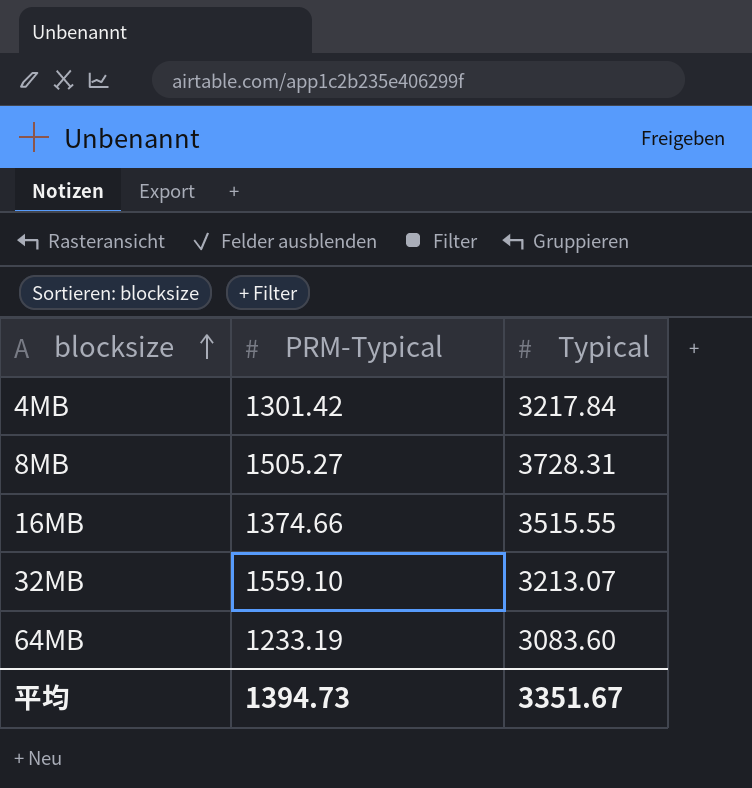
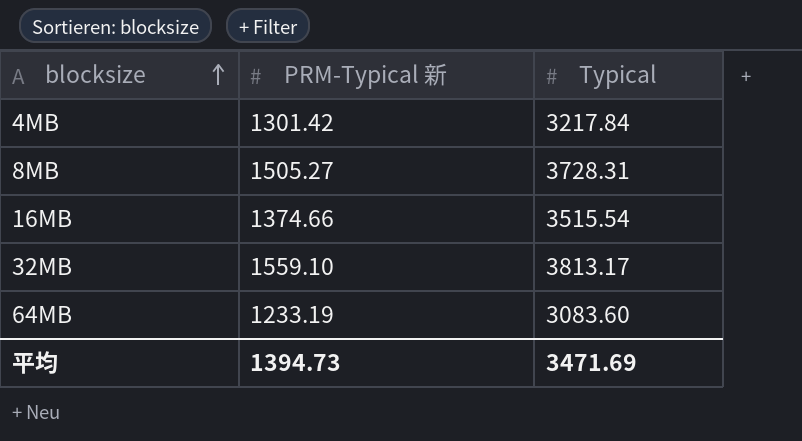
column name: PRM-Typical -> PRM-Typical 新
16MB | Typical: 3515.55 -> 3515.54
32MB | Typical: 3213.07 -> 3813.17
平均 | Typical: 3351.67 -> 3471.69

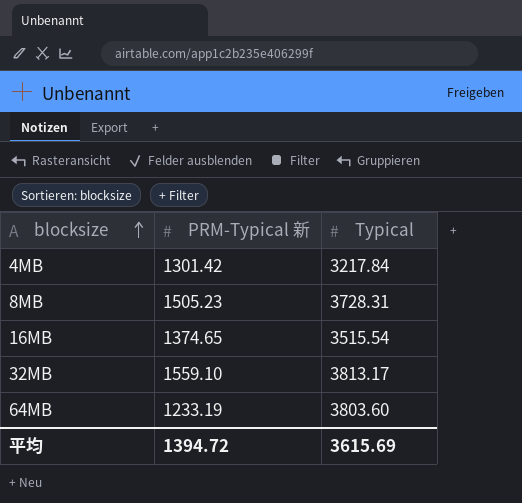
8MB | PRM-Typical 新: 1505.27 -> 1505.23
16MB | PRM-Typical 新: 1374.66 -> 1374.65
64MB | Typical: 3083.60 -> 3803.60
平均 | PRM-Typical 新: 1394.73 -> 1394.72
平均 | Typical: 3471.69 -> 3615.69

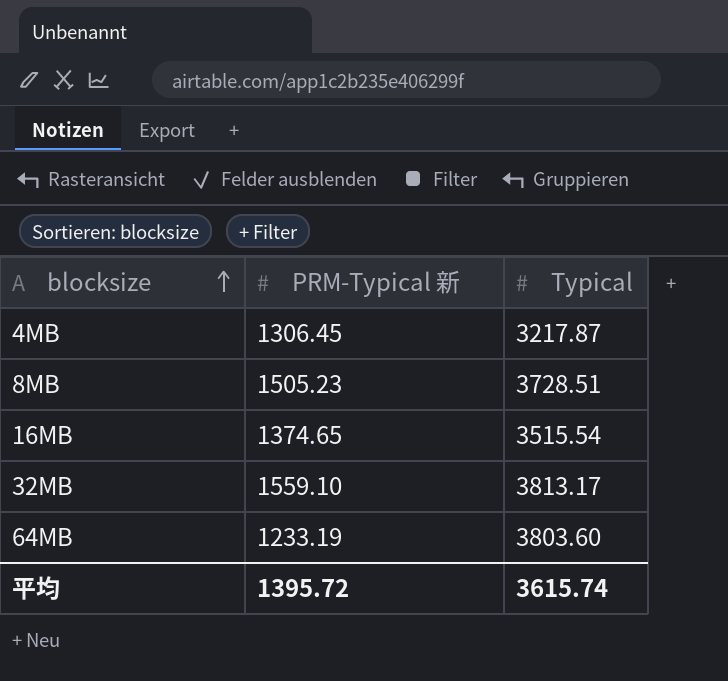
4MB | PRM-Typical 新: 1301.42 -> 1306.45
4MB | Typical: 3217.84 -> 3217.87
8MB | Typical: 3728.31 -> 3728.51
平均 | PRM-Typical 新: 1394.72 -> 1395.72
平均 | Typical: 3615.69 -> 3615.74

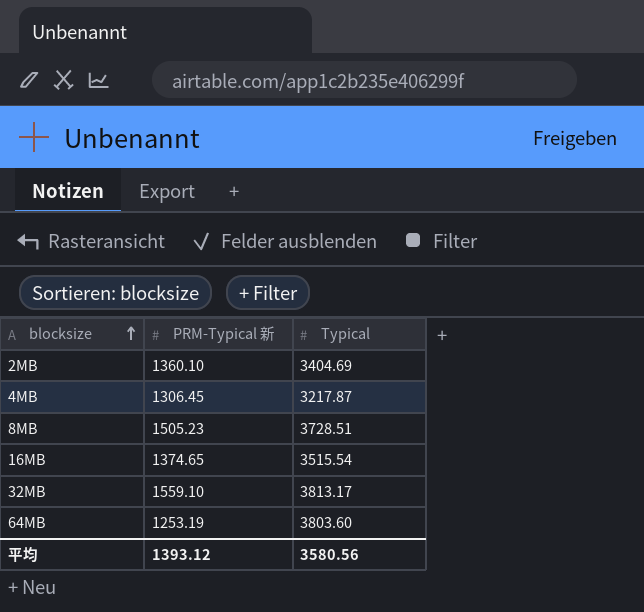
row 2MB: none -> 1360.10 | 3404.69
64MB | PRM-Typical 新: 1233.19 -> 1253.19
平均 | PRM-Typical 新: 1395.72 -> 1393.12
平均 | Typical: 3615.74 -> 3580.56

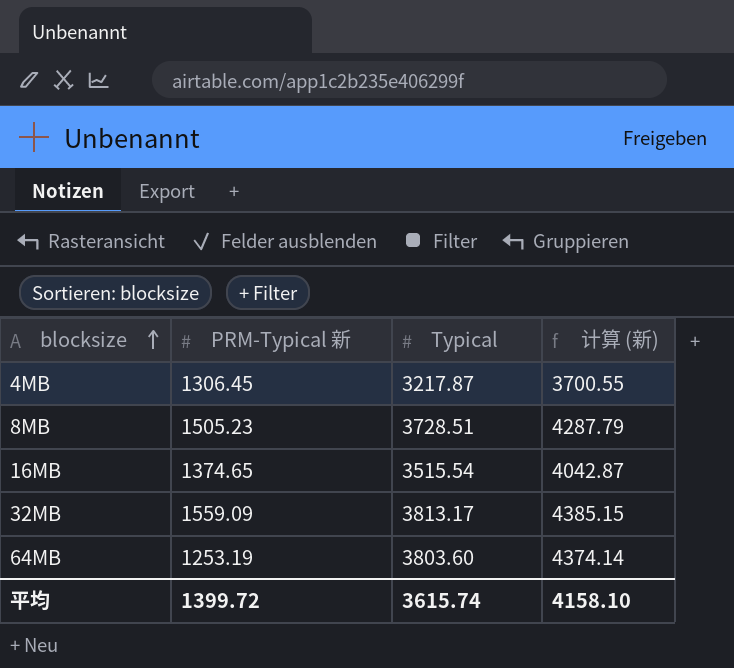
column 计算 (新) | formula: none -> [Typical] * 1.15
row 2MB: 1360.10 | 3404.69 -> none
32MB | PRM-Typical 新: 1559.10 -> 1559.09
平均 | PRM-Typical 新: 1393.12 -> 1399.72
平均 | Typical: 3580.56 -> 3615.74

